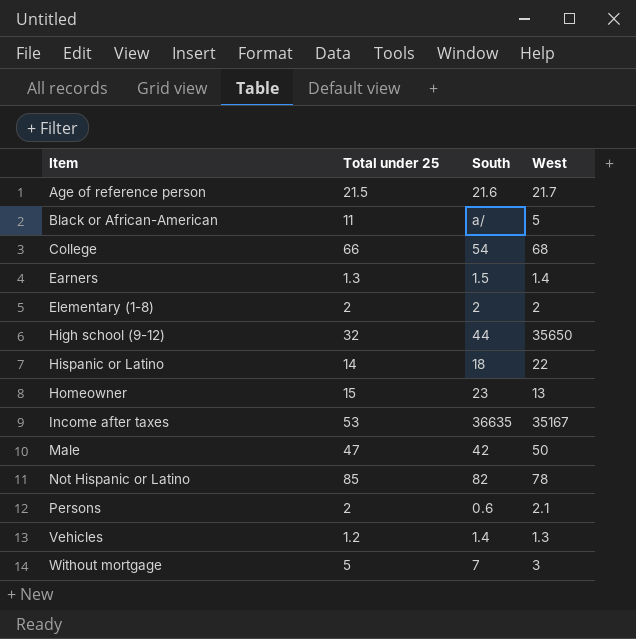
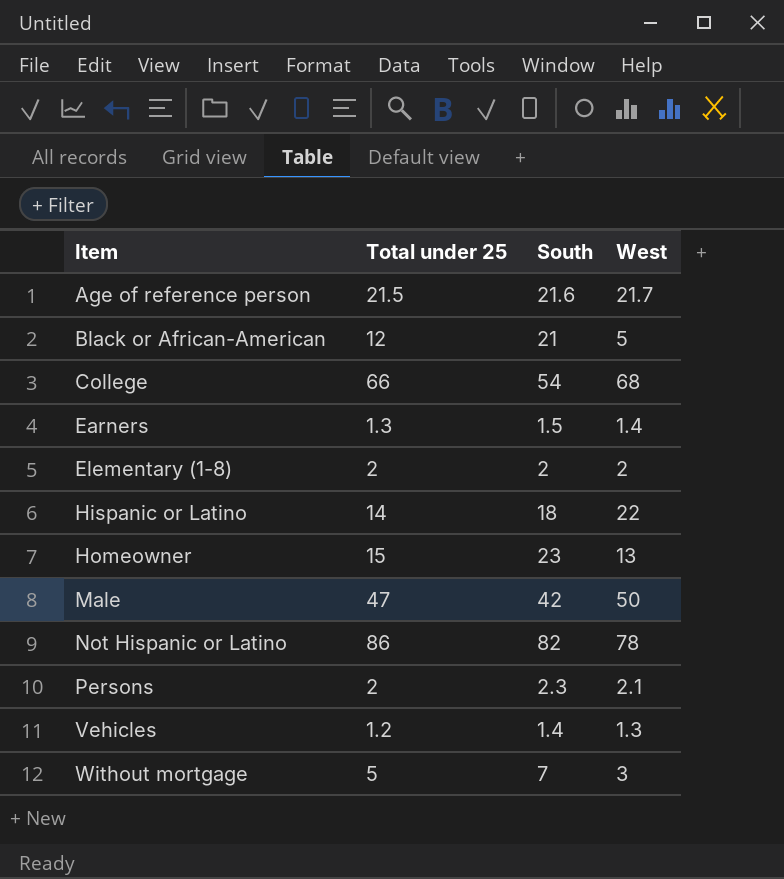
row High school (9-12): 32 | 44 | 35650 -> none
row Income after taxes: 53 | 36635 | 35167 -> none
Black or African-American | Total under 25: 11 -> 12
Black or African-American | South: a/ -> 21
Not Hispanic or Latino | Total under 25: 85 -> 86
Persons | South: 0.6 -> 2.3

